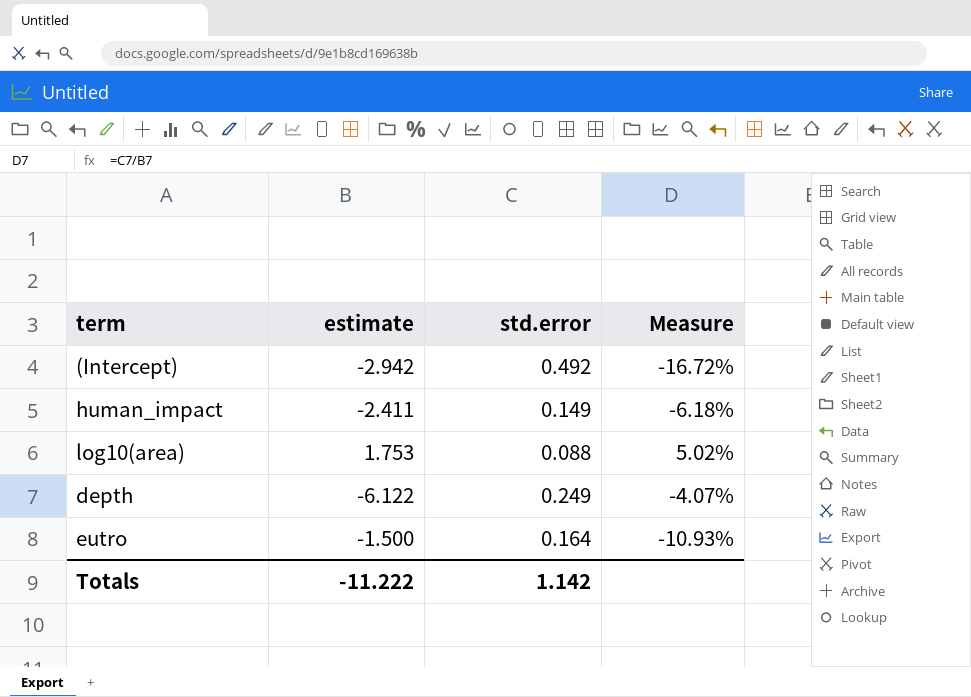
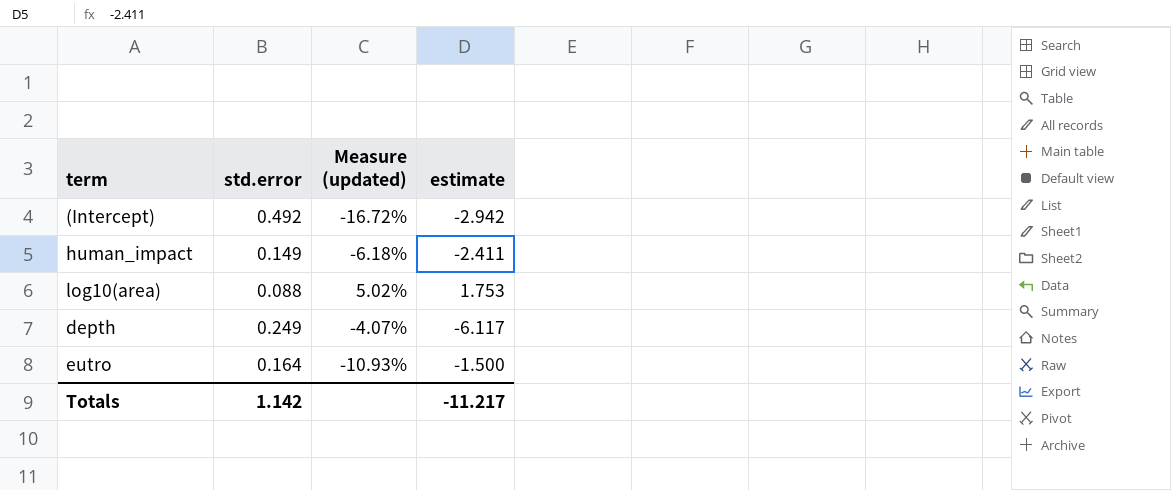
column name: Measure -> Measure (updated)
column estimate | position: 2 -> 4
depth | estimate: -6.122 -> -6.117
Totals | estimate: -11.222 -> -11.217

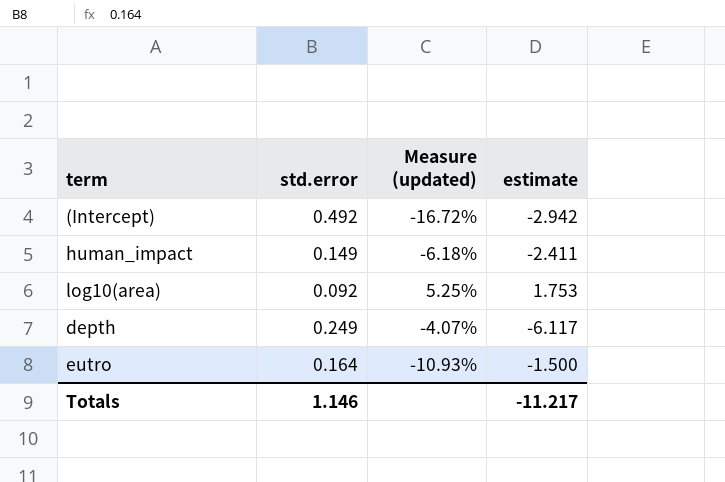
log10(area) | std.error: 0.088 -> 0.092
log10(area) | Measure (updated): 5.02% -> 5.25%
Totals | std.error: 1.142 -> 1.146

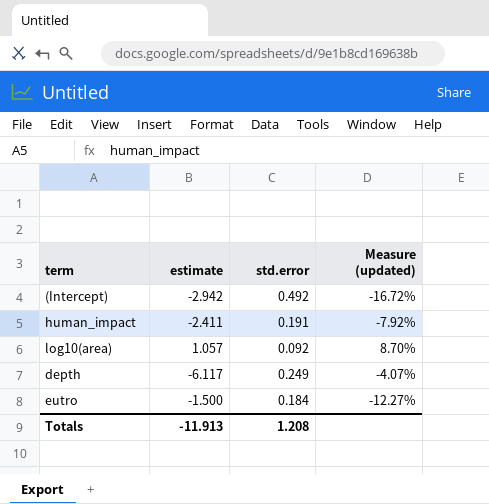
column estimate | position: 4 -> 2
human_impact | std.error: 0.149 -> 0.191
human_impact | Measure (updated): -6.18% -> -7.92%
log10(area) | estimate: 1.753 -> 1.057
log10(area) | Measure (updated): 5.25% -> 8.70%
eutro | std.error: 0.164 -> 0.184
eutro | Measure (updated): -10.93% -> -12.27%
Totals | estimate: -11.217 -> -11.913
Totals | std.error: 1.146 -> 1.208

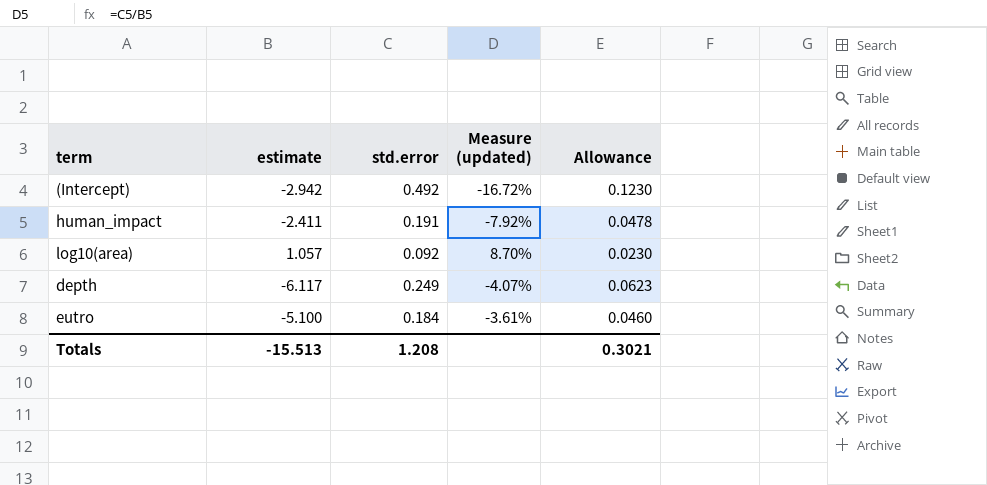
column Allowance | formula: none -> [std.error] * 0.25
eutro | estimate: -1.500 -> -5.100
eutro | Measure (updated): -12.27% -> -3.61%
Totals | estimate: -11.913 -> -15.513

